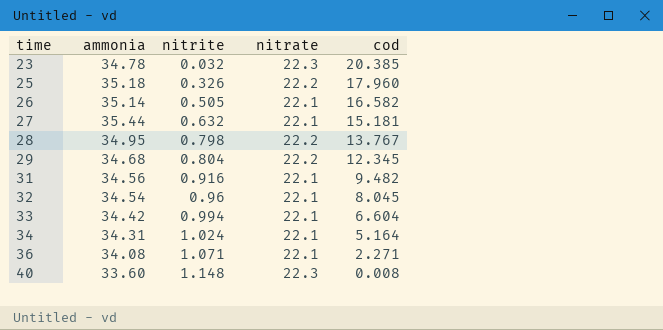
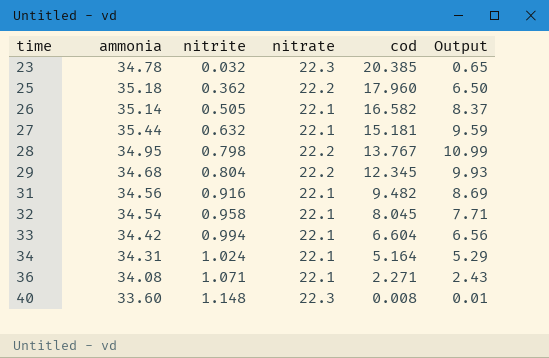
column Output | formula: none -> [nitrite] * [cod]
25 | nitrite: 0.326 -> 0.362
32 | nitrite: 0.96 -> 0.958

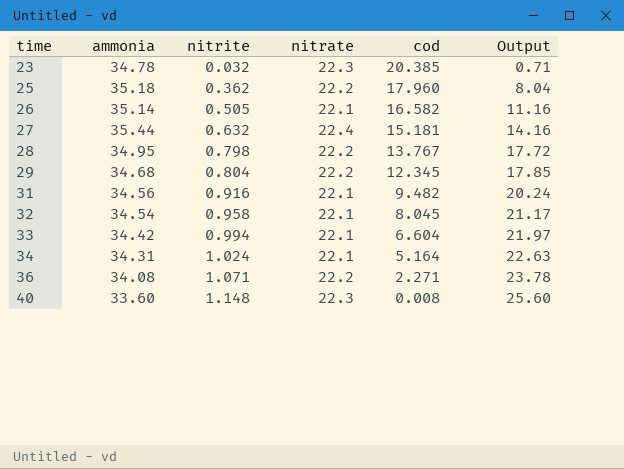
column Output | formula: [nitrite] * [cod] -> [nitrite] * [nitrate]
27 | nitrate: 22.1 -> 22.4
36 | nitrate: 22.1 -> 22.2

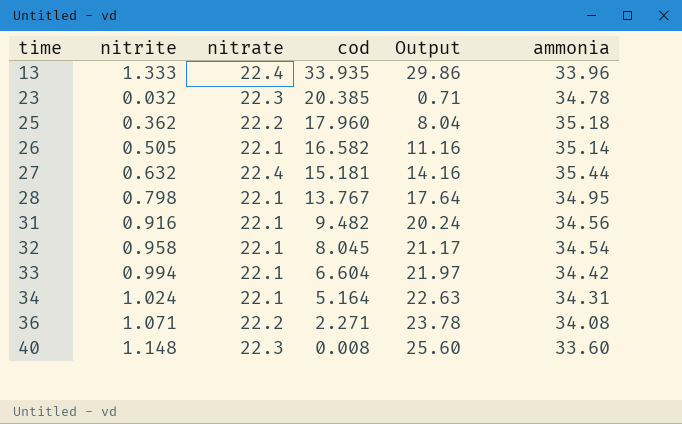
column ammonia | position: 2 -> 6
row 29: 34.68 | 0.804 | 22.2 | 12.345 | 17.85 -> none
row 13: none -> 1.333 | 22.4 | 33.935 | 29.86 | 33.96
28 | nitrate: 22.2 -> 22.1
28 | Output: 17.72 -> 17.64

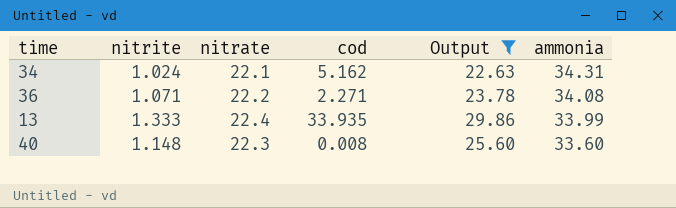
filter: none -> Output >= 22.63
row order: time ascending -> ammonia descending
34 | cod: 5.164 -> 5.162
13 | ammonia: 33.96 -> 33.99

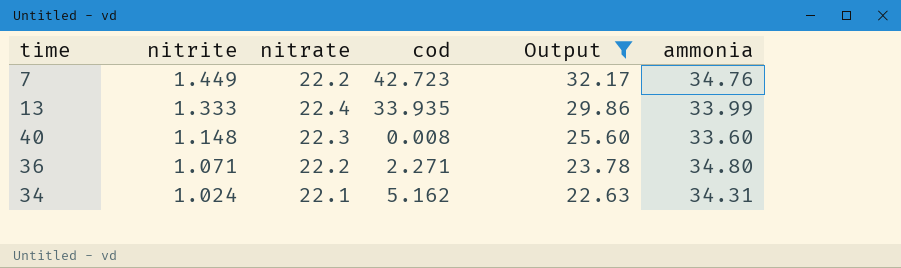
row order: ammonia descending -> nitrite descending
row 7: none -> 1.449 | 22.2 | 42.723 | 32.17 | 34.76
36 | ammonia: 34.08 -> 34.80

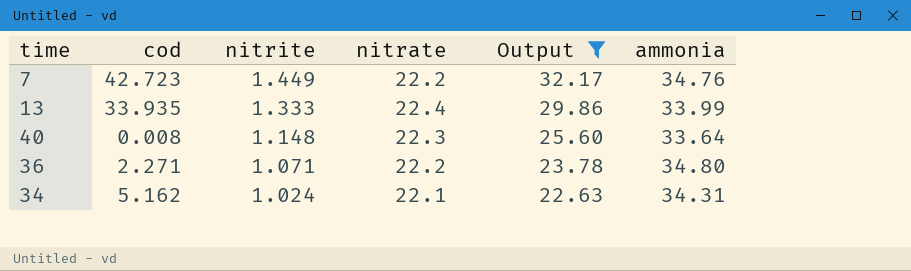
column cod | position: 4 -> 2
40 | ammonia: 33.60 -> 33.64

